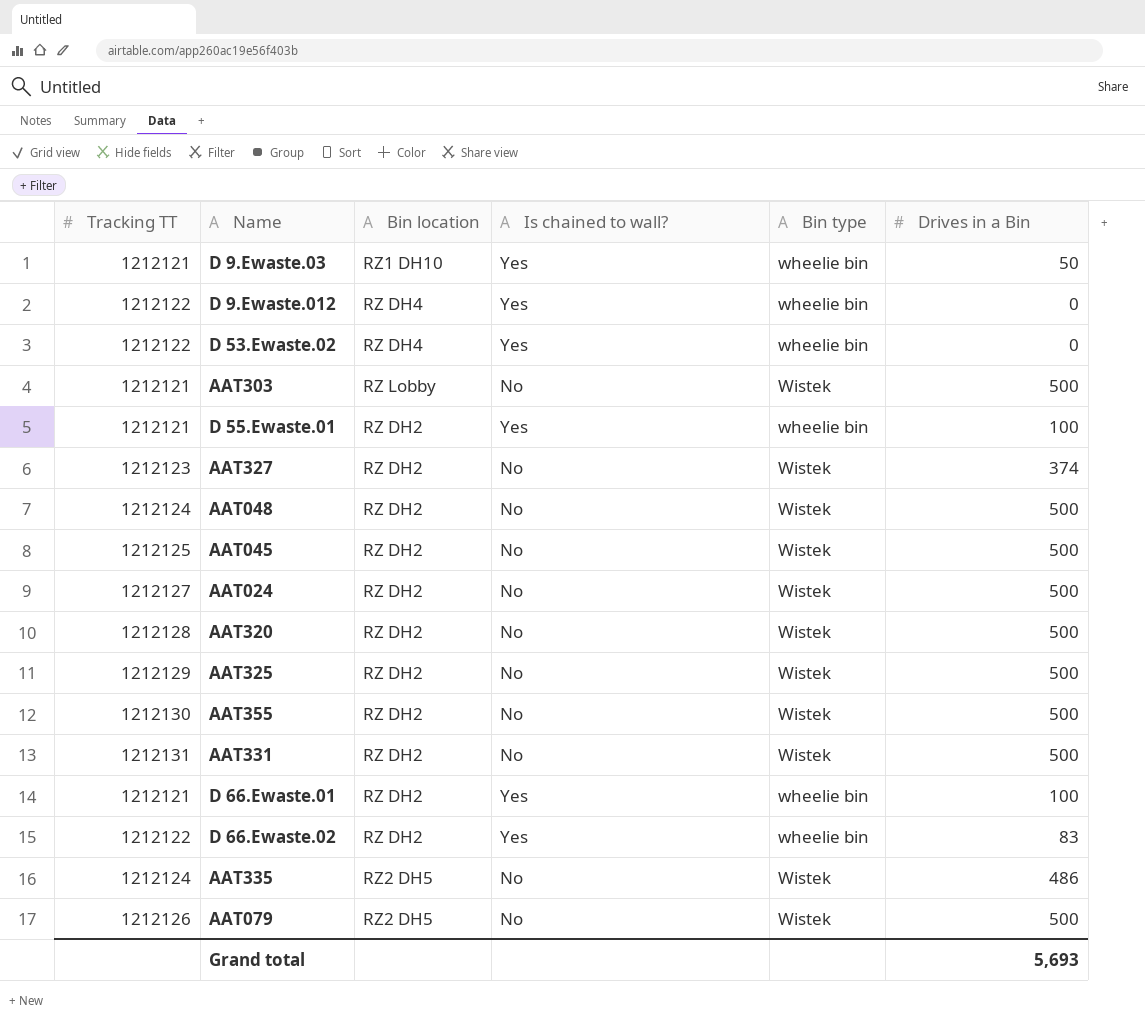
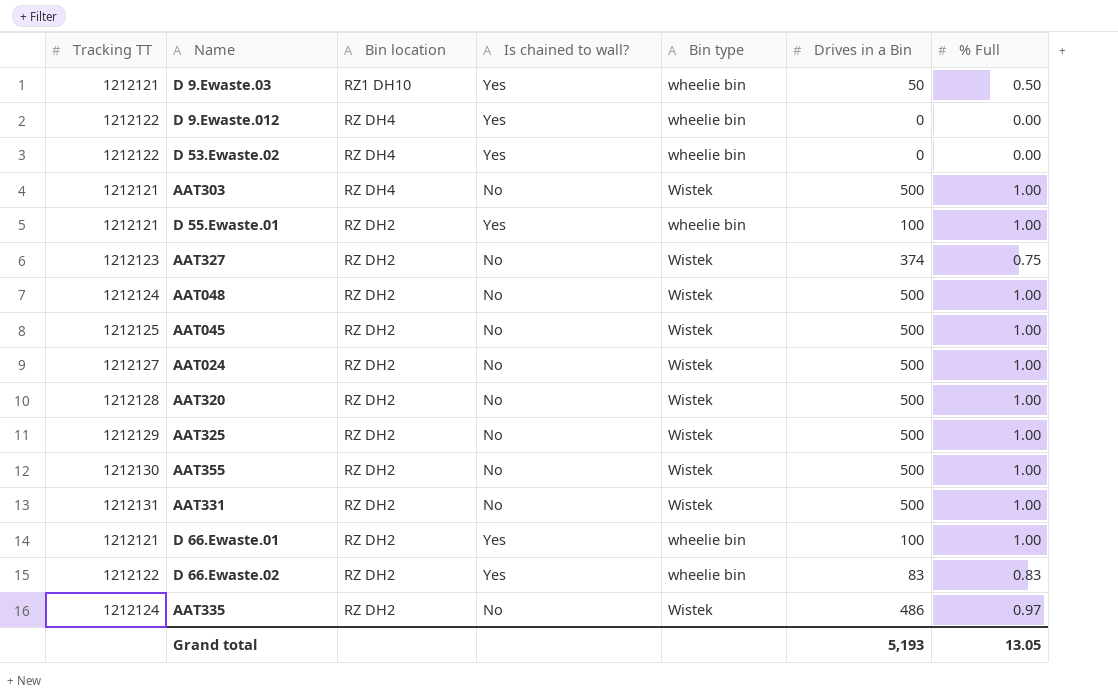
column % Full | position: none -> 7
row AAT079: 1212126 | RZ2 DH5 | No | Wistek | 500 -> none
AAT303 | Bin location: RZ Lobby -> RZ DH4
AAT335 | Bin location: RZ2 DH5 -> RZ DH2
Grand total | Drives in a Bin: 5,693 -> 5,193

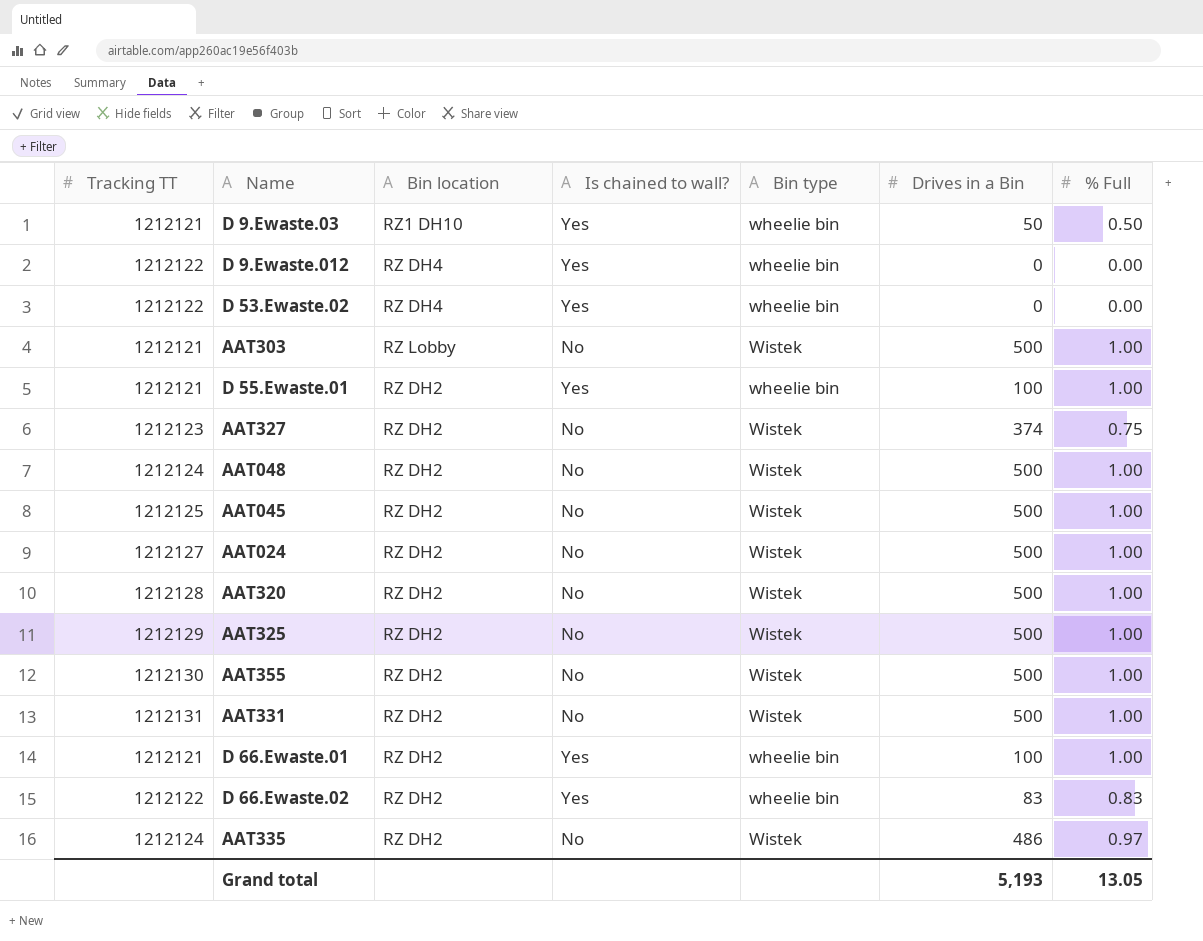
AAT303 | Bin location: RZ DH4 -> RZ Lobby

